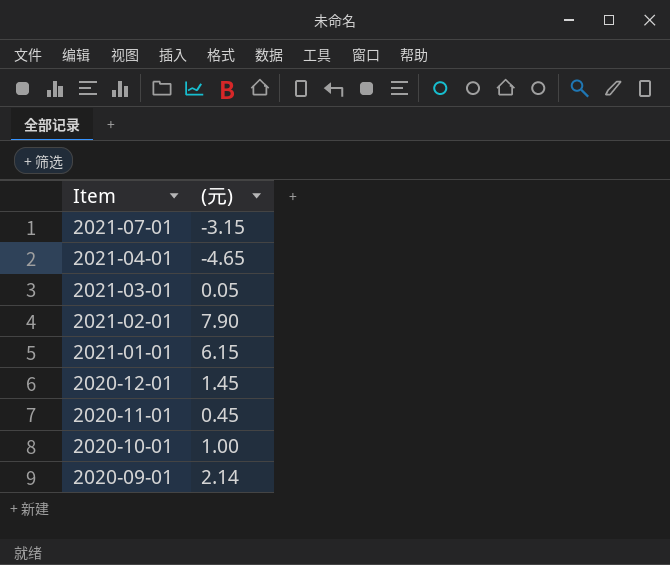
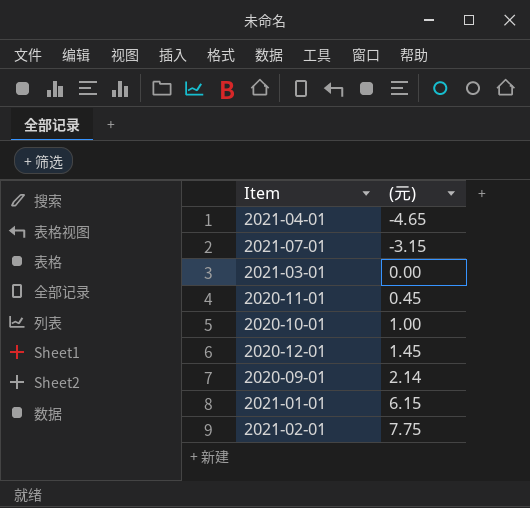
row order: Item descending -> (元) ascending
2021-03-01 | (元): 0.05 -> 0.00
2021-02-01 | (元): 7.90 -> 7.75

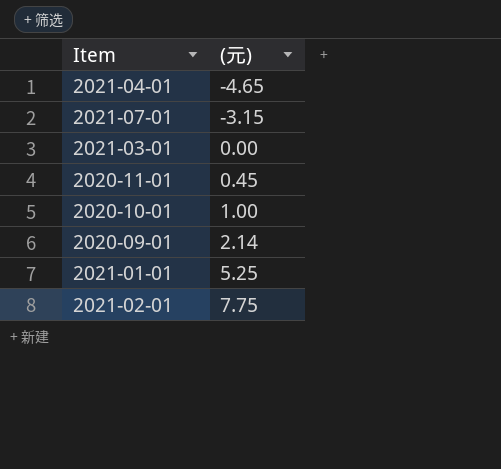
row 2020-12-01: 1.45 -> none
2021-01-01 | (元): 6.15 -> 5.25

